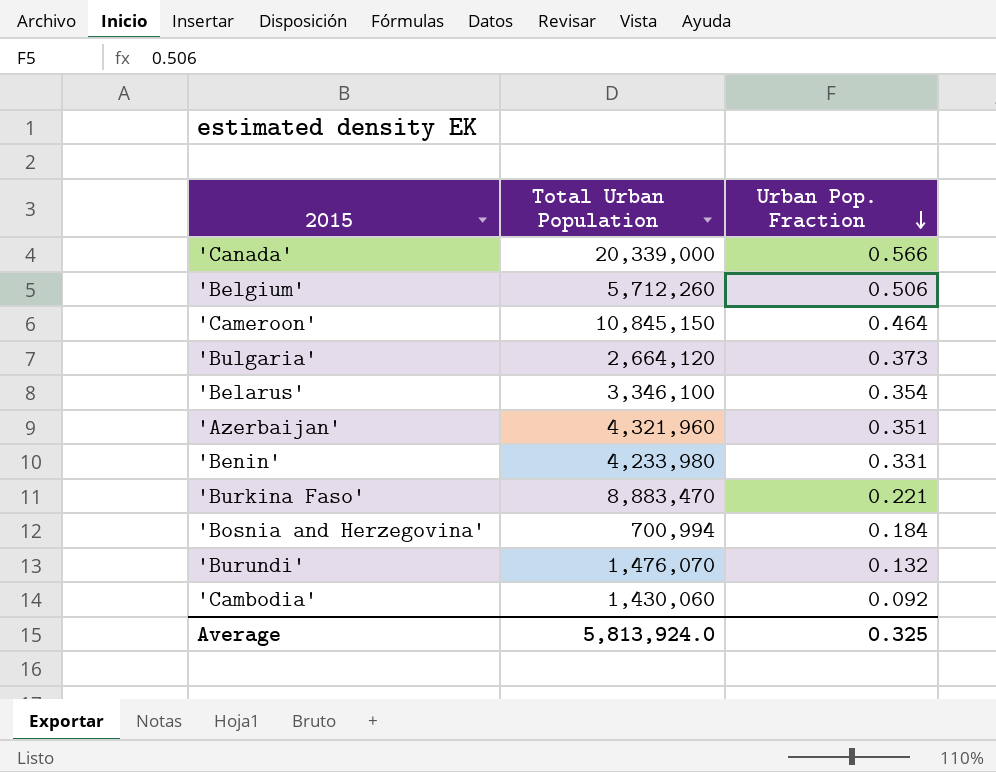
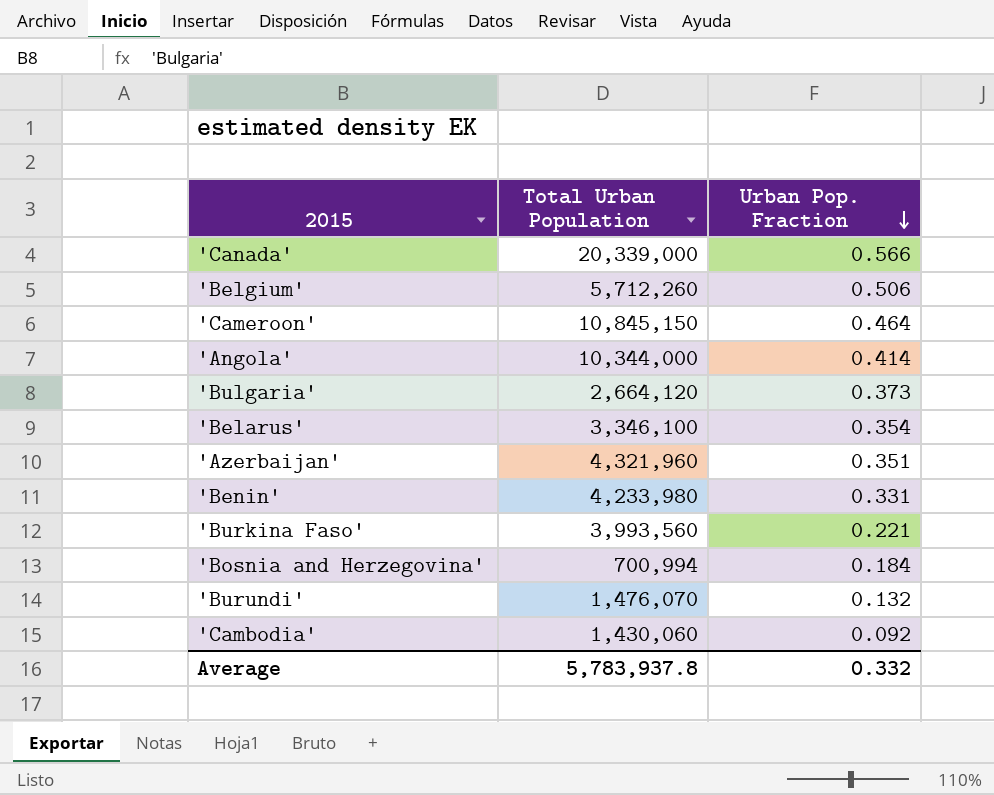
row 'Angola': none -> 10,344,000 | 0.414
'Burkina Faso' | Total Urban Population: 8,883,470 -> 3,993,560
Average | Total Urban Population: 5,813,924.0 -> 5,783,937.8
Average | Urban Pop. Fraction: 0.325 -> 0.332

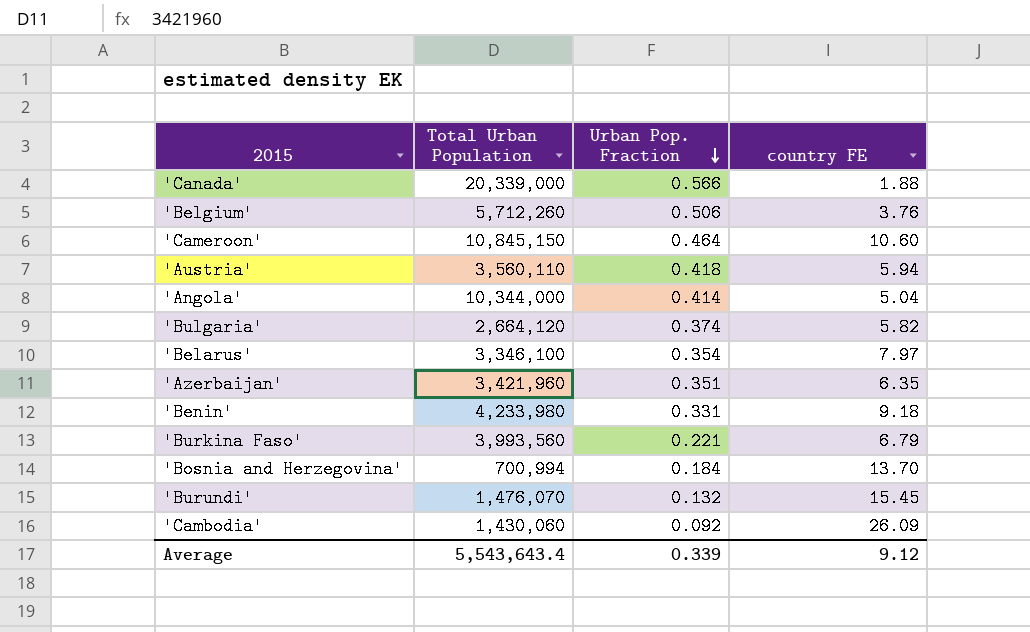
column country FE | position: none -> 4
row 'Austria': none -> 3,560,110 | 0.418 | 5.94
'Bulgaria' | Urban Pop. Fraction: 0.373 -> 0.374
'Azerbaijan' | Total Urban Population: 4,321,960 -> 3,421,960
Average | Total Urban Population: 5,783,937.8 -> 5,543,643.4
Average | Urban Pop. Fraction: 0.332 -> 0.339

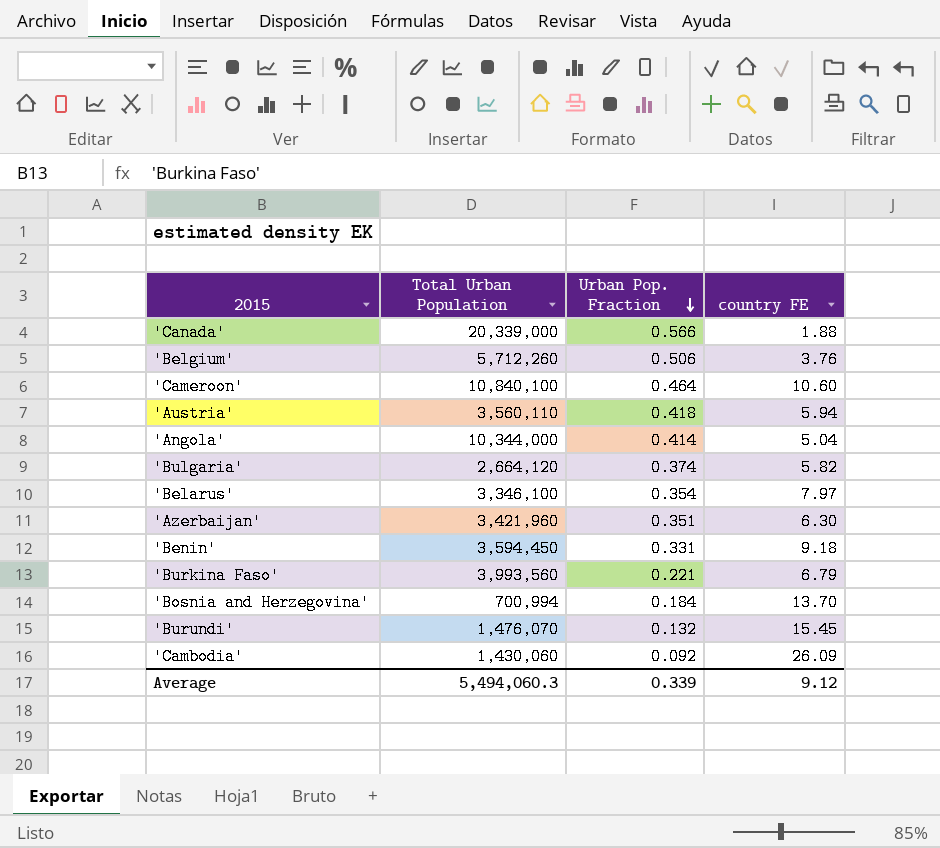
'Cameroon' | Total Urban Population: 10,845,150 -> 10,840,100
'Azerbaijan' | country FE: 6.35 -> 6.30
'Benin' | Total Urban Population: 4,233,980 -> 3,594,450
Average | Total Urban Population: 5,543,643.4 -> 5,494,060.3

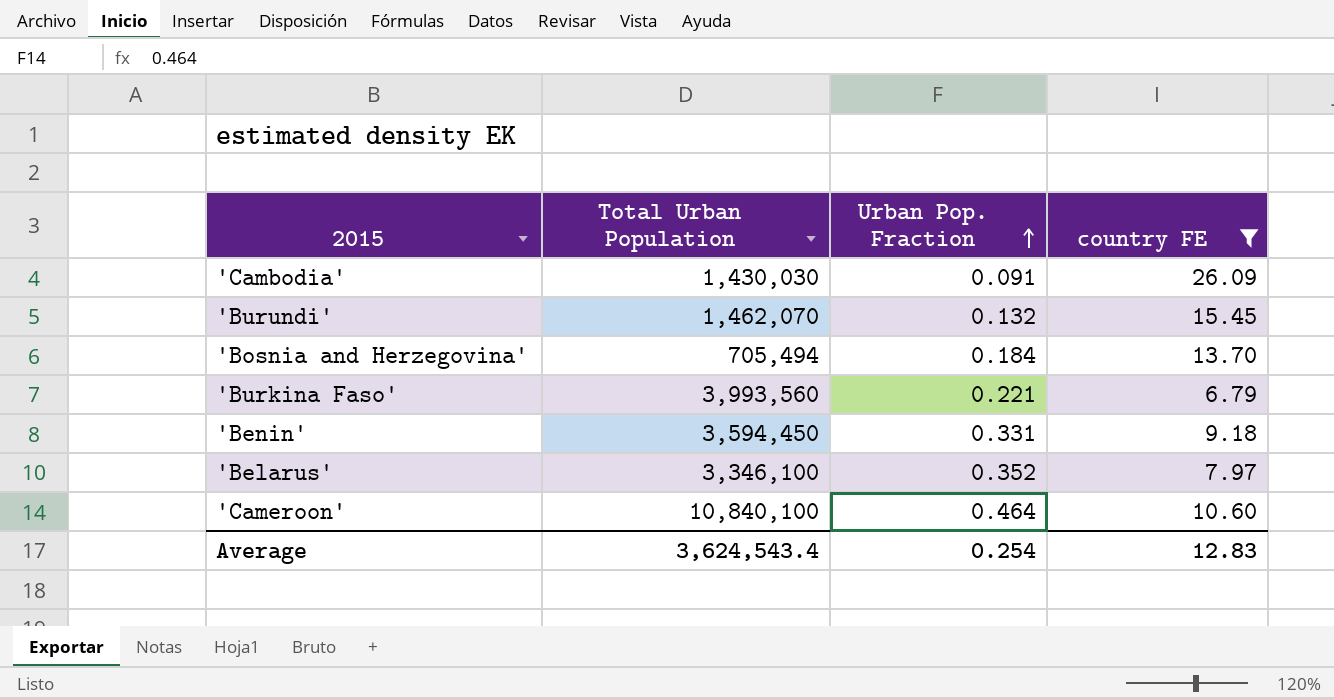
filter: none -> country FE >= 6.79
row order: Urban Pop. Fraction descending -> Urban Pop. Fraction ascending
'Cambodia' | Total Urban Population: 1,430,060 -> 1,430,030
'Cambodia' | Urban Pop. Fraction: 0.092 -> 0.091
'Burundi' | Total Urban Population: 1,476,070 -> 1,462,070
'Bosnia and Herzegovina' | Total Urban Population: 700,994 -> 705,494
'Belarus' | Urban Pop. Fraction: 0.354 -> 0.352
Average | Total Urban Population: 5,494,060.3 -> 3,624,543.4
Average | Urban Pop. Fraction: 0.339 -> 0.254
Average | country FE: 9.12 -> 12.83

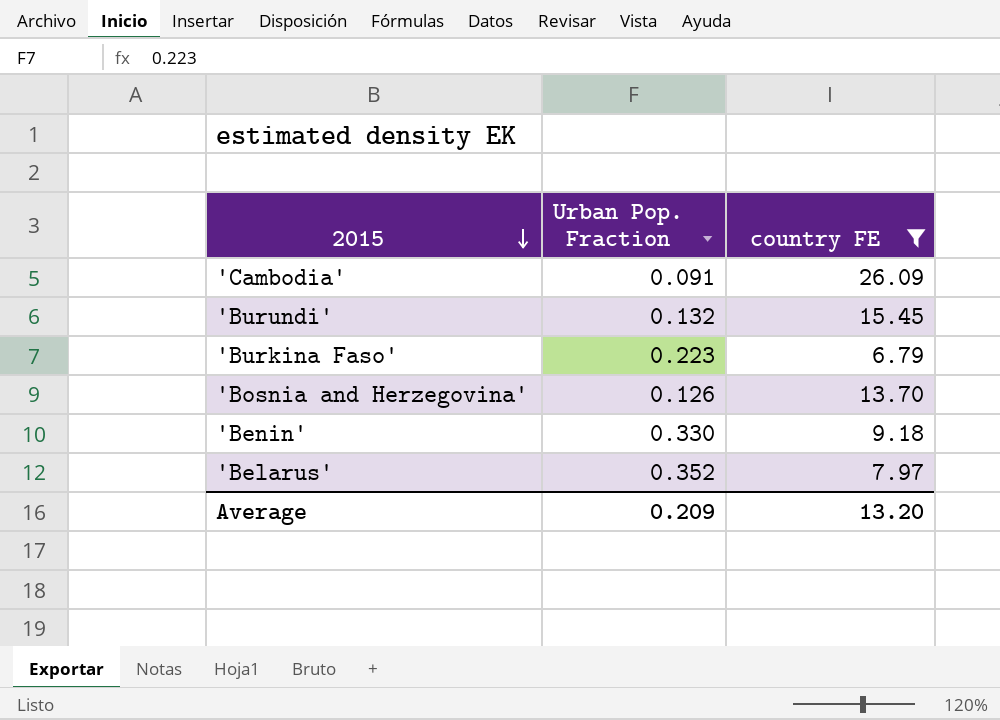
row order: Urban Pop. Fraction ascending -> 2015 descending
column Total Urban Population | position: 2 -> none
row 'Cameroon': 10,840,100 | 0.464 | 10.60 -> none
'Burkina Faso' | Urban Pop. Fraction: 0.221 -> 0.223
'Bosnia and Herzegovina' | Urban Pop. Fraction: 0.184 -> 0.126
'Benin' | Urban Pop. Fraction: 0.331 -> 0.330
Average | Urban Pop. Fraction: 0.254 -> 0.209
Average | country FE: 12.83 -> 13.20

